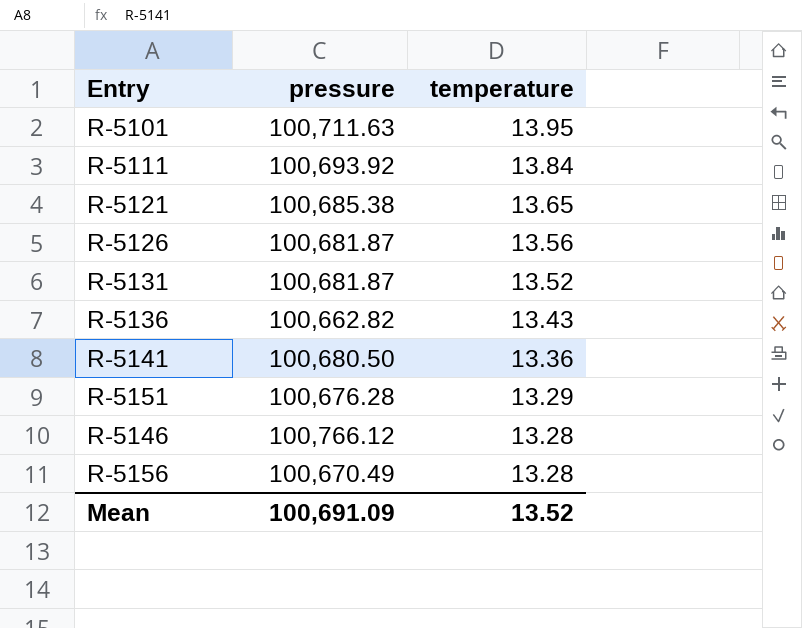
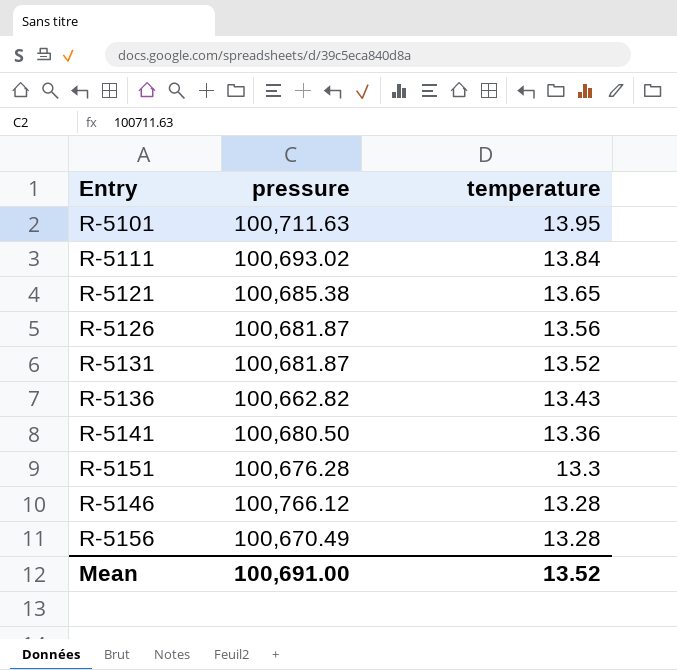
R-5111 | pressure: 100,693.92 -> 100,693.02
R-5151 | temperature: 13.29 -> 13.3
Mean | pressure: 100,691.09 -> 100,691.00

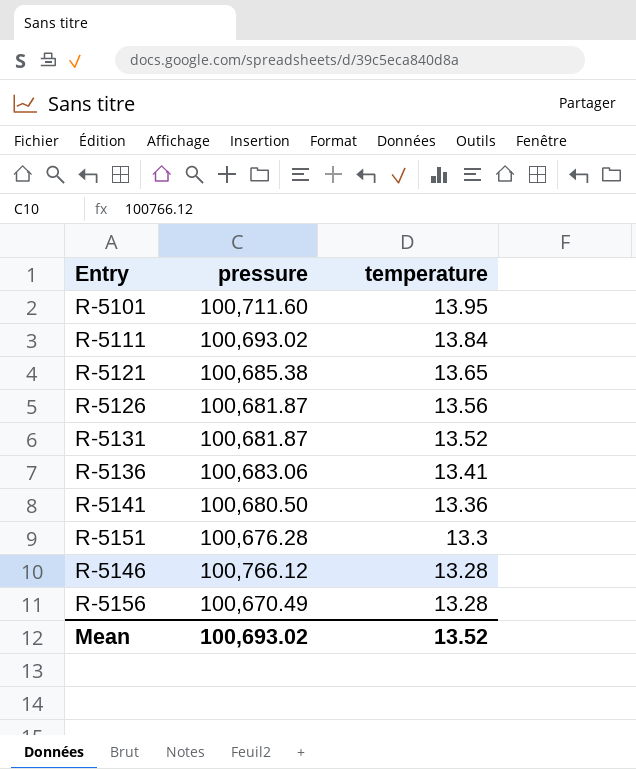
R-5101 | pressure: 100,711.63 -> 100,711.60
R-5136 | pressure: 100,662.82 -> 100,683.06
R-5136 | temperature: 13.43 -> 13.41
Mean | pressure: 100,691.00 -> 100,693.02

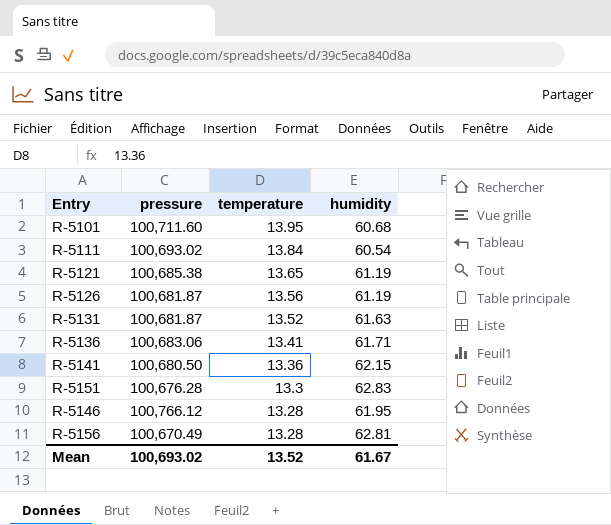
column humidity | position: none -> 4

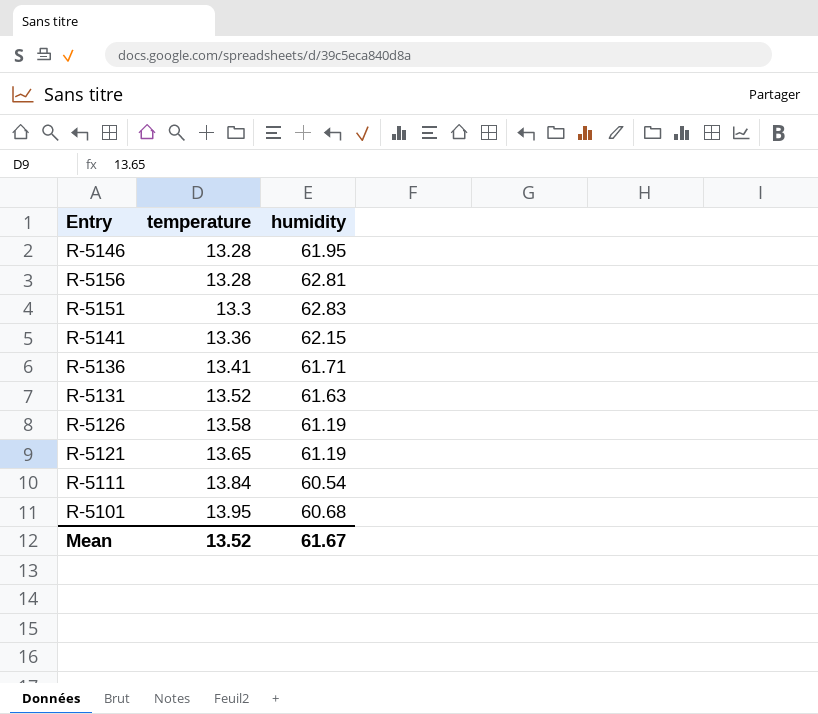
row order: temperature descending -> temperature ascending
column pressure | position: 2 -> none
R-5126 | temperature: 13.56 -> 13.58

